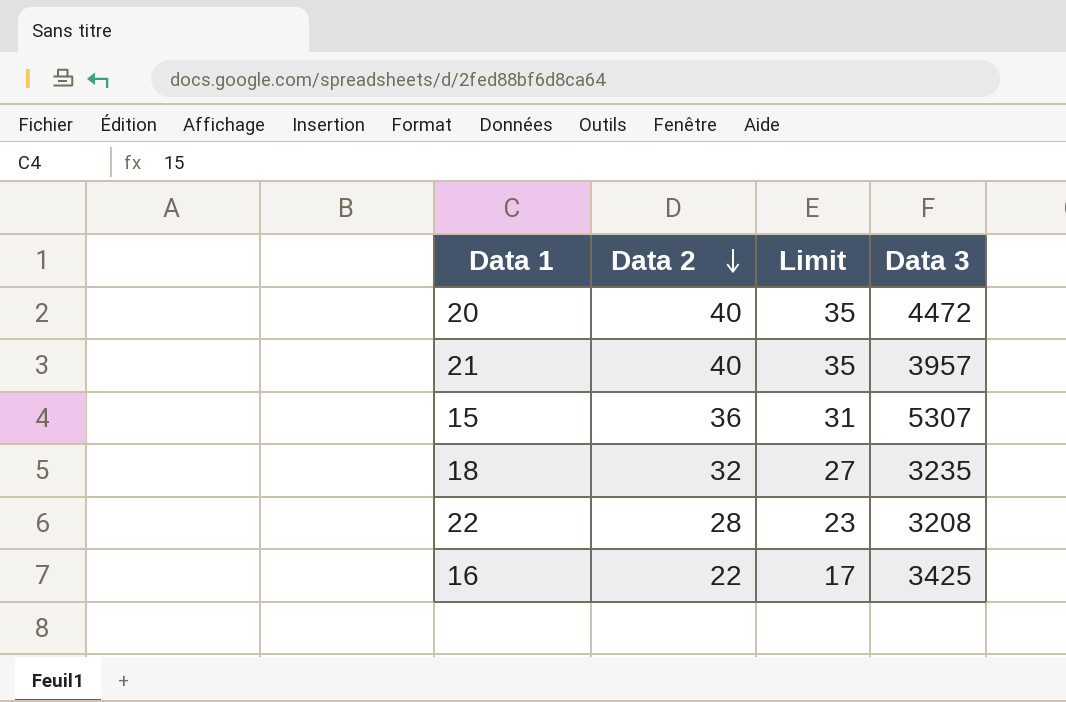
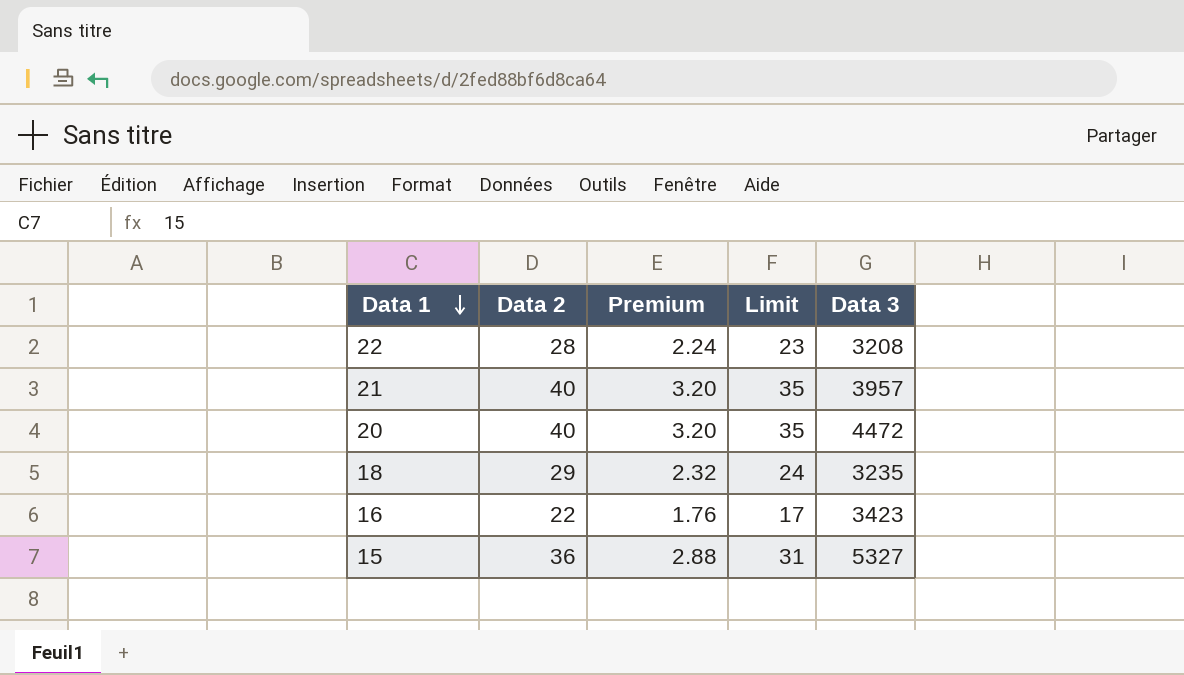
row order: Data 2 descending -> Data 1 descending
column Premium | formula: none -> [Data 2] * 0.08
18 | Data 2: 32 -> 29
18 | Limit: 27 -> 24
16 | Data 3: 3425 -> 3423
15 | Data 3: 5307 -> 5327

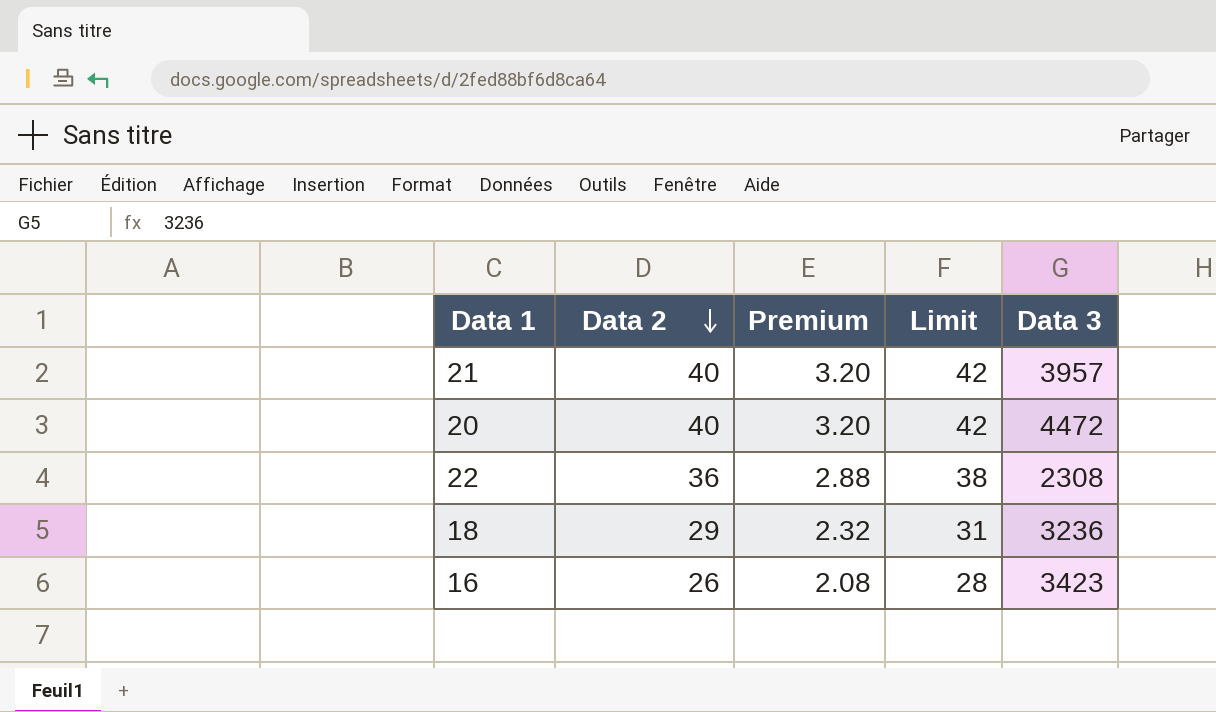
row order: Data 1 descending -> Data 2 descending
column Limit | formula: [Data 2] - 5 -> [Data 2] + 2
row 15: 36 | 2.88 | 31 | 5327 -> none
22 | Data 2: 28 -> 36
22 | Premium: 2.24 -> 2.88
22 | Data 3: 3208 -> 2308
18 | Data 3: 3235 -> 3236
16 | Data 2: 22 -> 26
16 | Premium: 1.76 -> 2.08

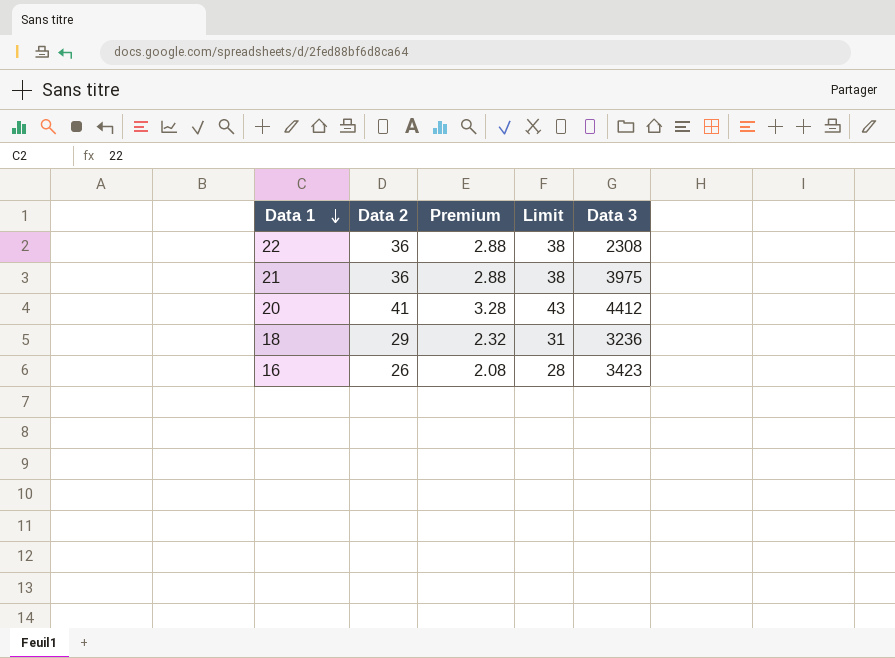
row order: Data 2 descending -> Data 1 descending
21 | Data 2: 40 -> 36
21 | Premium: 3.20 -> 2.88
21 | Limit: 42 -> 38
21 | Data 3: 3957 -> 3975
20 | Data 2: 40 -> 41
20 | Premium: 3.20 -> 3.28
20 | Limit: 42 -> 43
20 | Data 3: 4472 -> 4412

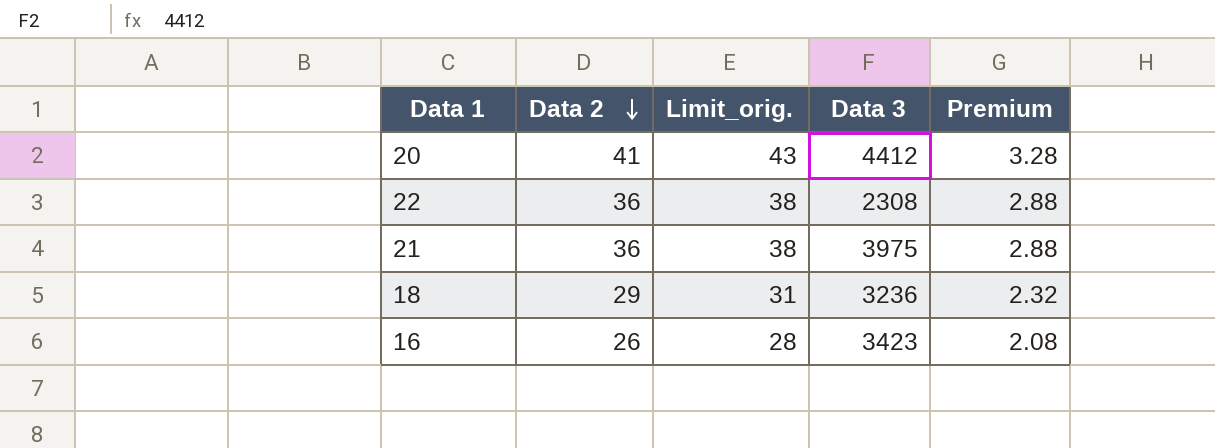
row order: Data 1 descending -> Data 2 descending
column name: Limit -> Limit_orig.
column Premium | position: 3 -> 5

